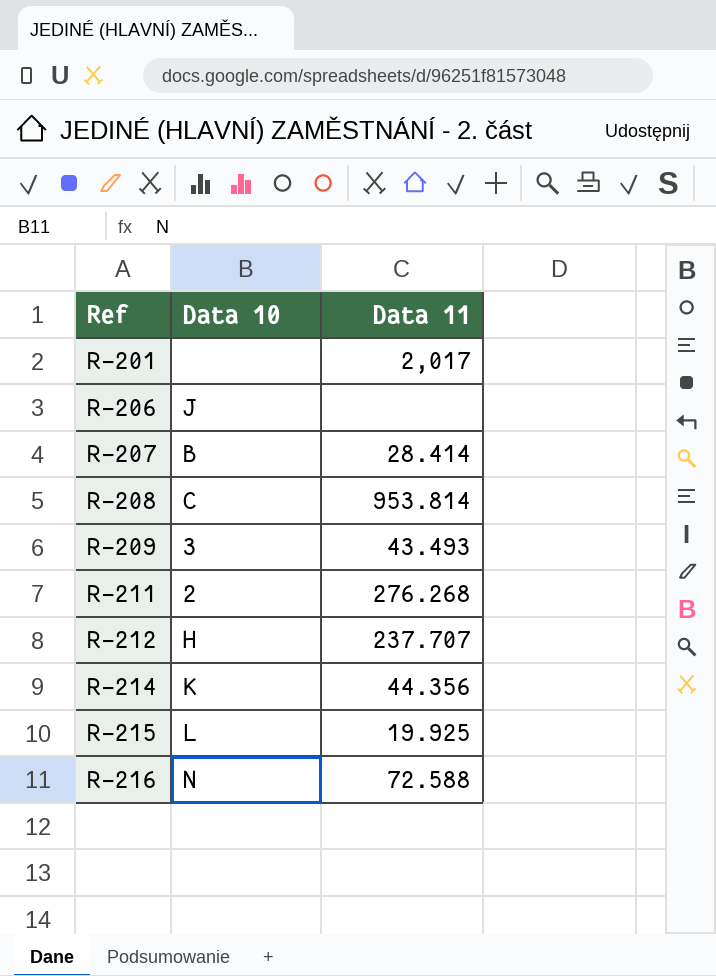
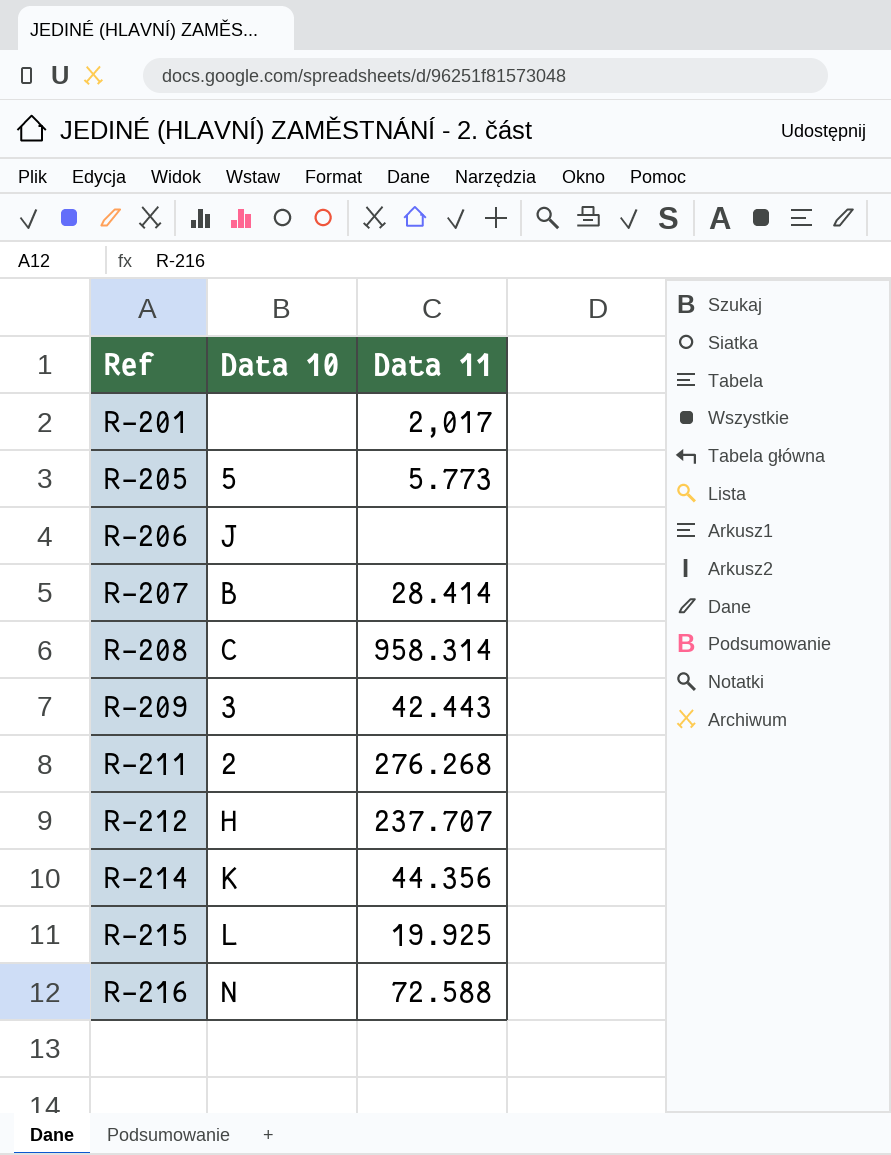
row R-205: none -> 5 | 5.773
R-208 | Data 11: 953.814 -> 958.314
R-209 | Data 11: 43.493 -> 42.443

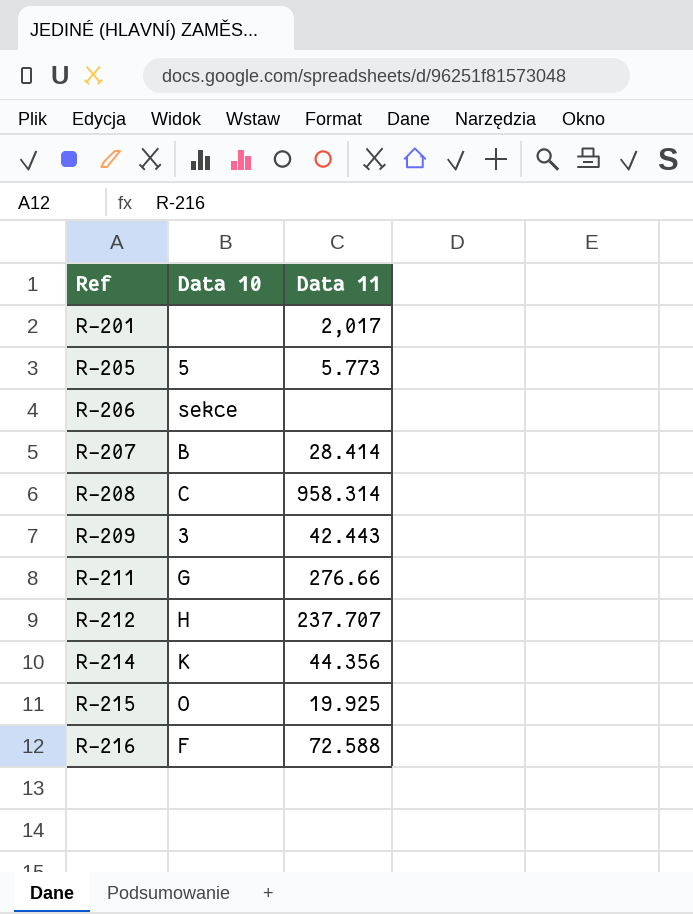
R-206 | Data 10: J -> sekce
R-211 | Data 10: 2 -> G
R-211 | Data 11: 276.268 -> 276.66
R-215 | Data 10: L -> O
R-216 | Data 10: N -> F

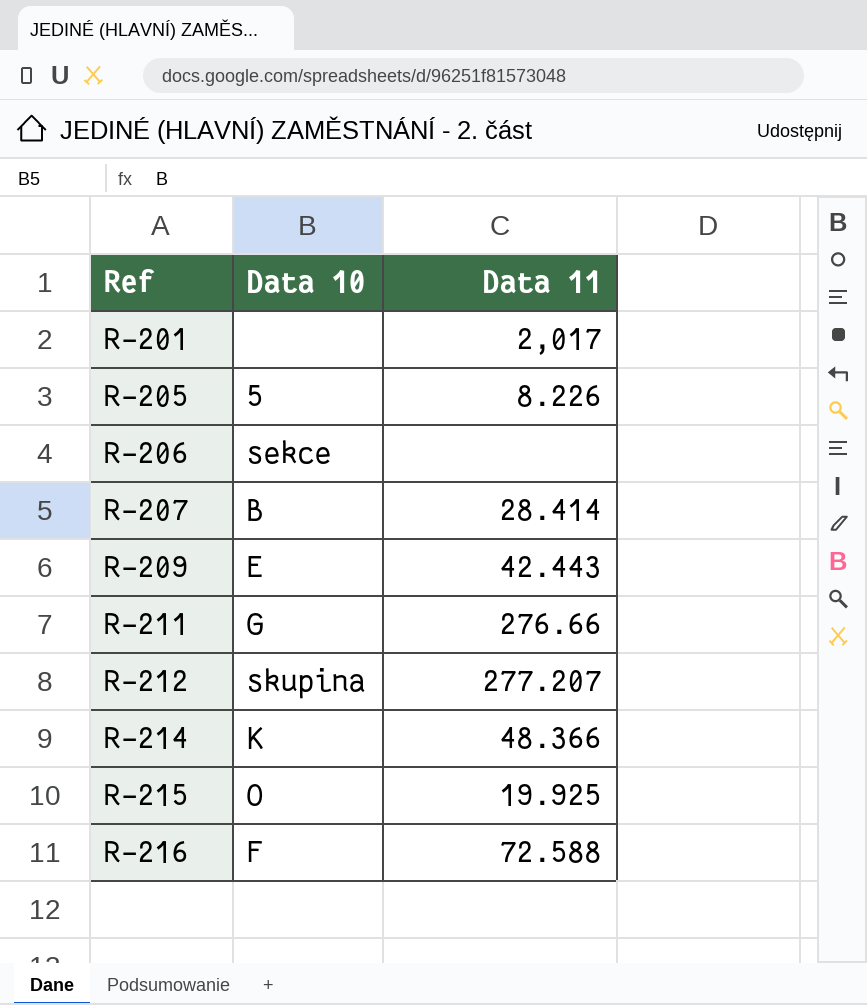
row R-208: C | 958.314 -> none
R-205 | Data 11: 5.773 -> 8.226
R-209 | Data 10: 3 -> E
R-212 | Data 10: H -> skupina
R-212 | Data 11: 237.707 -> 277.207
R-214 | Data 11: 44.356 -> 48.366

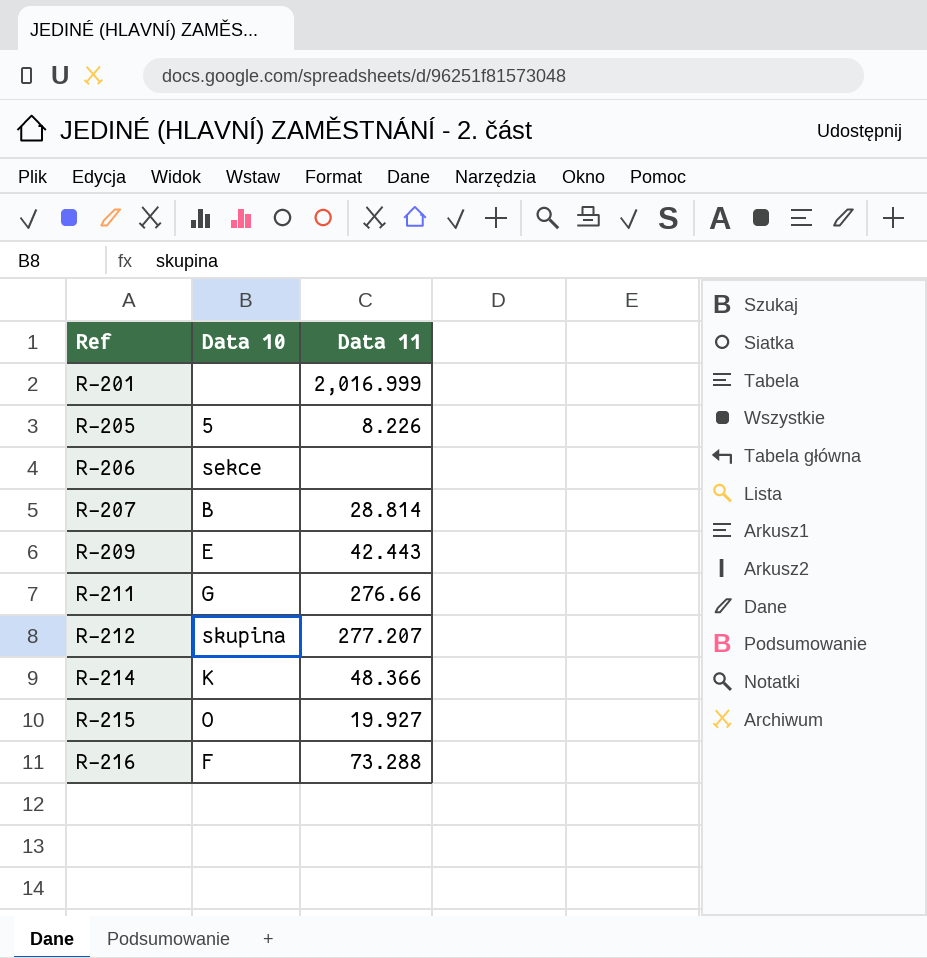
R-201 | Data 11: 2,017 -> 2,016.999
R-207 | Data 11: 28.414 -> 28.814
R-215 | Data 11: 19.925 -> 19.927
R-216 | Data 11: 72.588 -> 73.288

